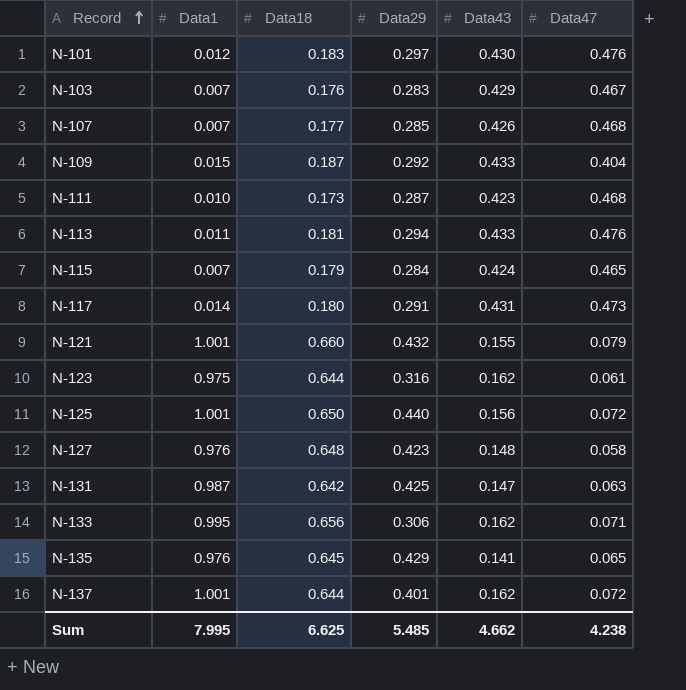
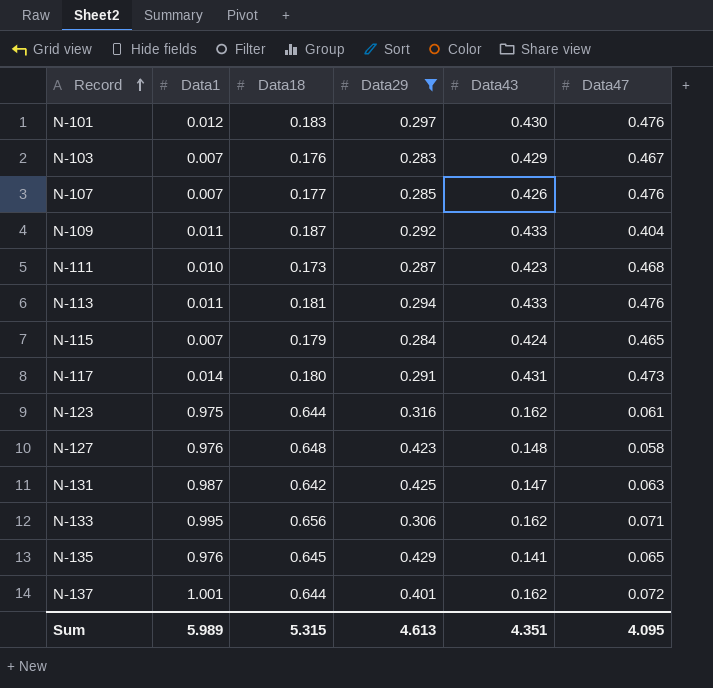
filter: none -> Data29 <= 0.429
N-107 | Data47: 0.468 -> 0.476
N-109 | Data1: 0.015 -> 0.011
Sum | Data1: 7.995 -> 5.989
Sum | Data18: 6.625 -> 5.315
Sum | Data29: 5.485 -> 4.613
Sum | Data43: 4.662 -> 4.351
Sum | Data47: 4.238 -> 4.095

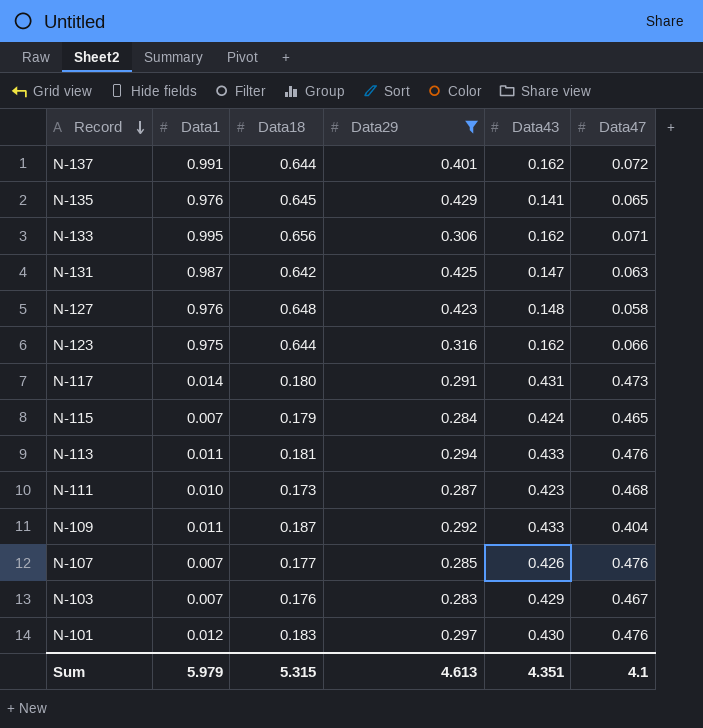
row order: Record ascending -> Record descending
N-137 | Data1: 1.001 -> 0.991
N-123 | Data47: 0.061 -> 0.066
Sum | Data1: 5.989 -> 5.979
Sum | Data47: 4.095 -> 4.1

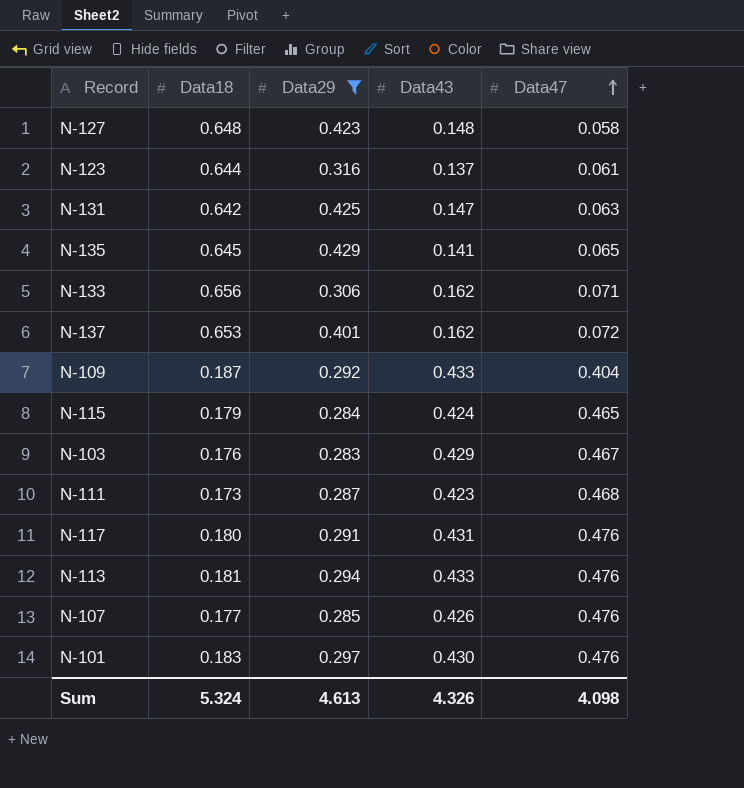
row order: Record descending -> Data47 ascending
column Data1 | position: 2 -> none
N-123 | Data43: 0.162 -> 0.137
N-123 | Data47: 0.066 -> 0.061
N-137 | Data18: 0.644 -> 0.653
N-117 | Data47: 0.473 -> 0.476
Sum | Data18: 5.315 -> 5.324
Sum | Data43: 4.351 -> 4.326
Sum | Data47: 4.1 -> 4.098

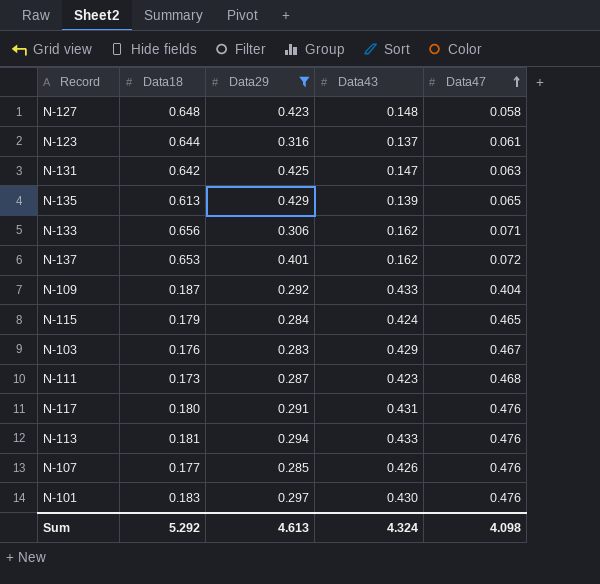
N-135 | Data18: 0.645 -> 0.613
N-135 | Data43: 0.141 -> 0.139
Sum | Data18: 5.324 -> 5.292
Sum | Data43: 4.326 -> 4.324

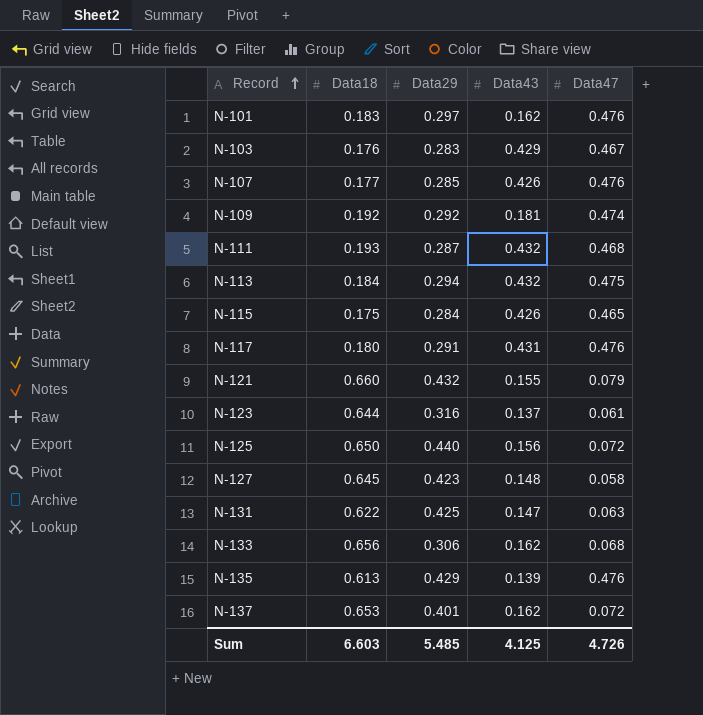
filter: Data29 <= 0.429 -> none
row order: Data47 ascending -> Record ascending
N-101 | Data43: 0.430 -> 0.162
N-109 | Data18: 0.187 -> 0.192
N-109 | Data43: 0.433 -> 0.181
N-109 | Data47: 0.404 -> 0.474
N-111 | Data18: 0.173 -> 0.193
N-111 | Data43: 0.423 -> 0.432
N-113 | Data18: 0.181 -> 0.184
N-113 | Data43: 0.433 -> 0.432
N-113 | Data47: 0.476 -> 0.475
N-115 | Data18: 0.179 -> 0.175
N-115 | Data43: 0.424 -> 0.426
N-127 | Data18: 0.648 -> 0.645
N-131 | Data18: 0.642 -> 0.622
N-133 | Data47: 0.071 -> 0.068
N-135 | Data47: 0.065 -> 0.476
Sum | Data18: 5.292 -> 6.603
Sum | Data29: 4.613 -> 5.485
Sum | Data43: 4.324 -> 4.125
Sum | Data47: 4.098 -> 4.726

